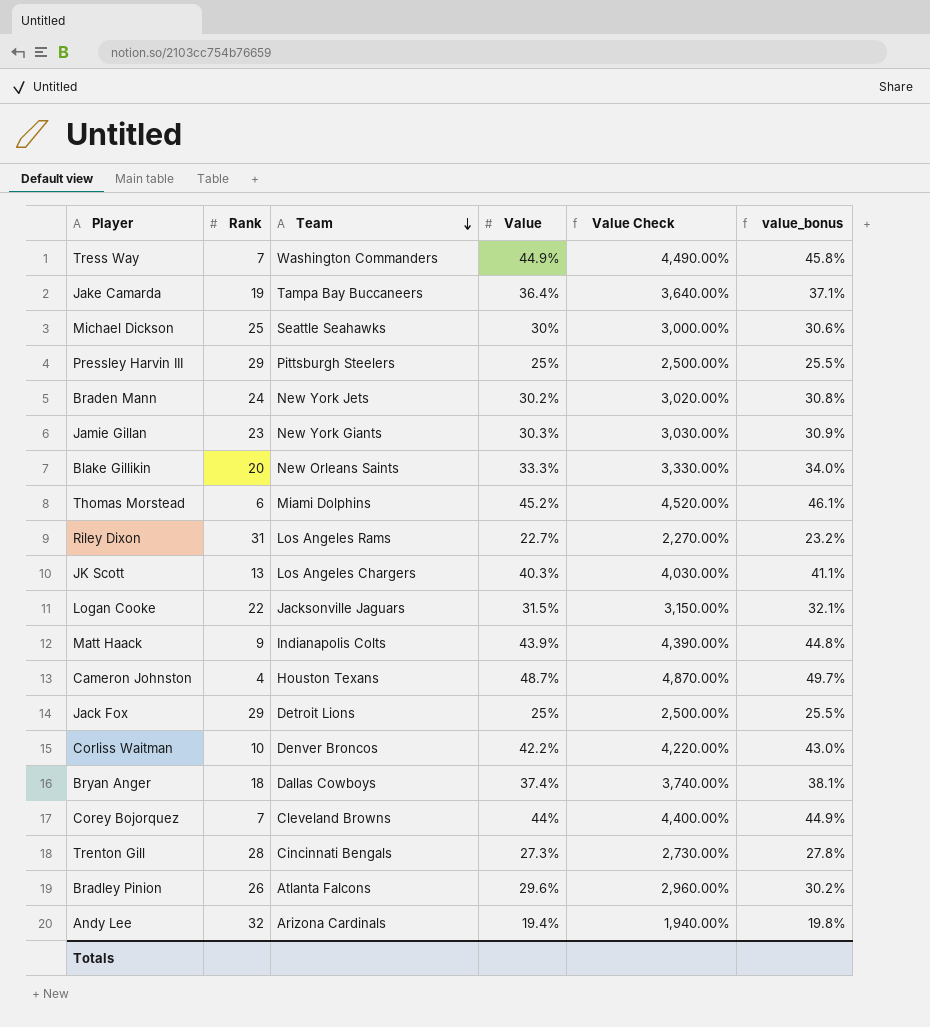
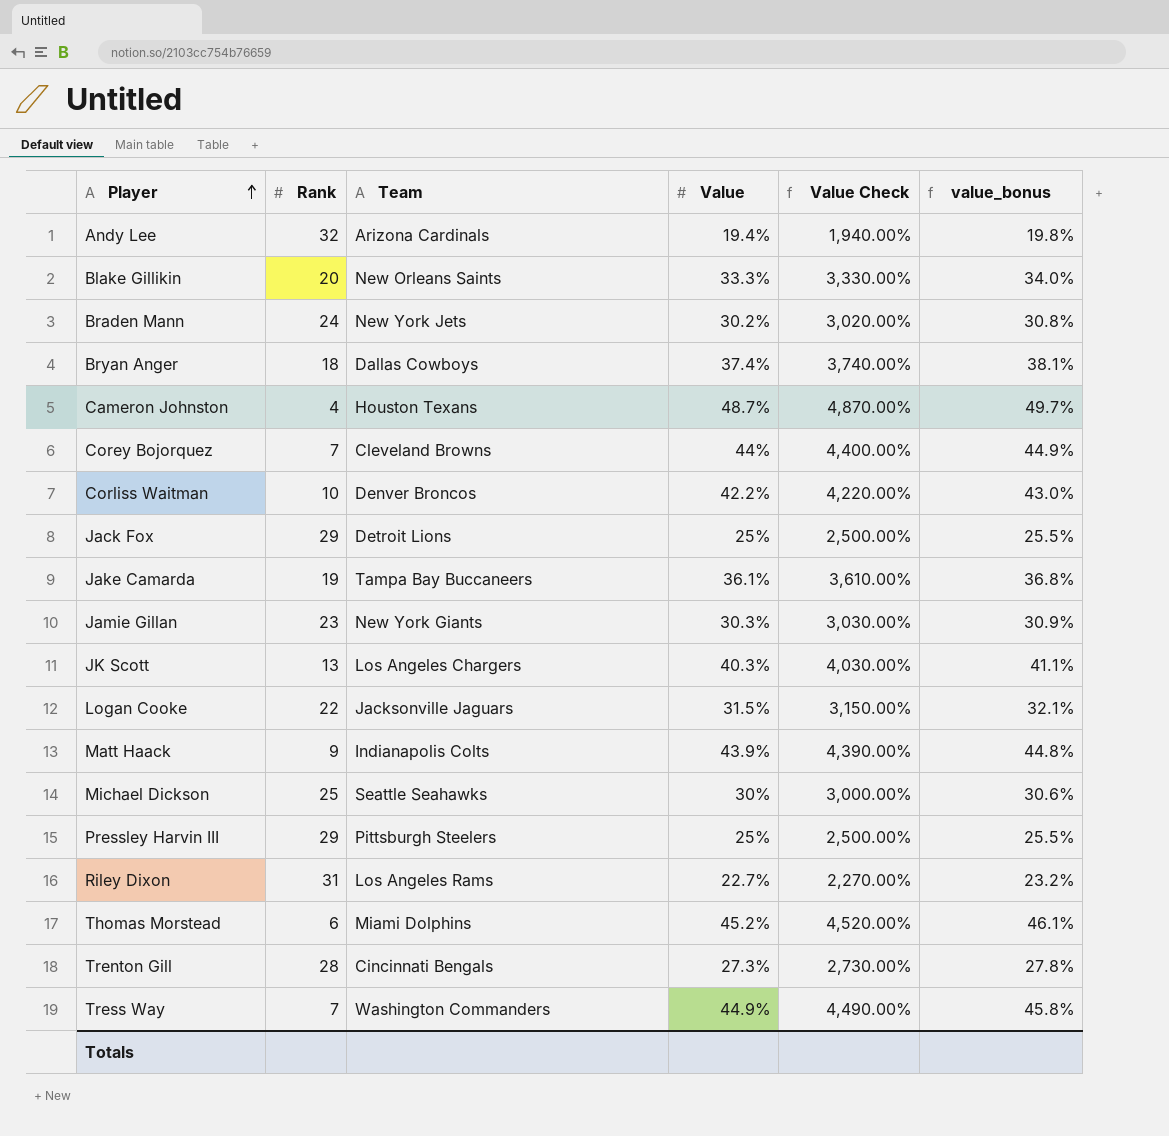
row order: Team descending -> Player ascending
row Bradley Pinion: 26 | Atlanta Falcons | 29.6% | 2,960.00% | 30.2% -> none
Jake Camarda | Value: 36.4% -> 36.1%
Jake Camarda | Value Check: 3,640.00% -> 3,610.00%
Jake Camarda | value_bonus: 37.1% -> 36.8%

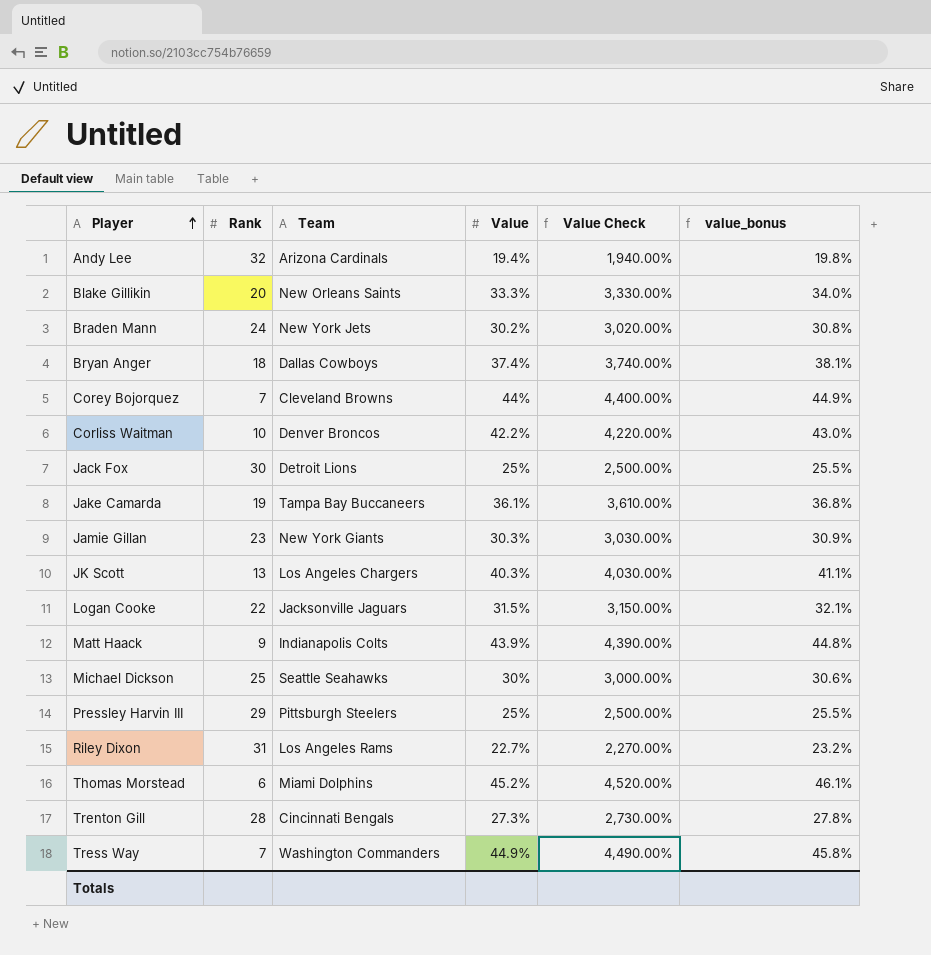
row Cameron Johnston: 4 | Houston Texans | 48.7% | 4,870.00% | 49.7% -> none
Jack Fox | Rank: 29 -> 30

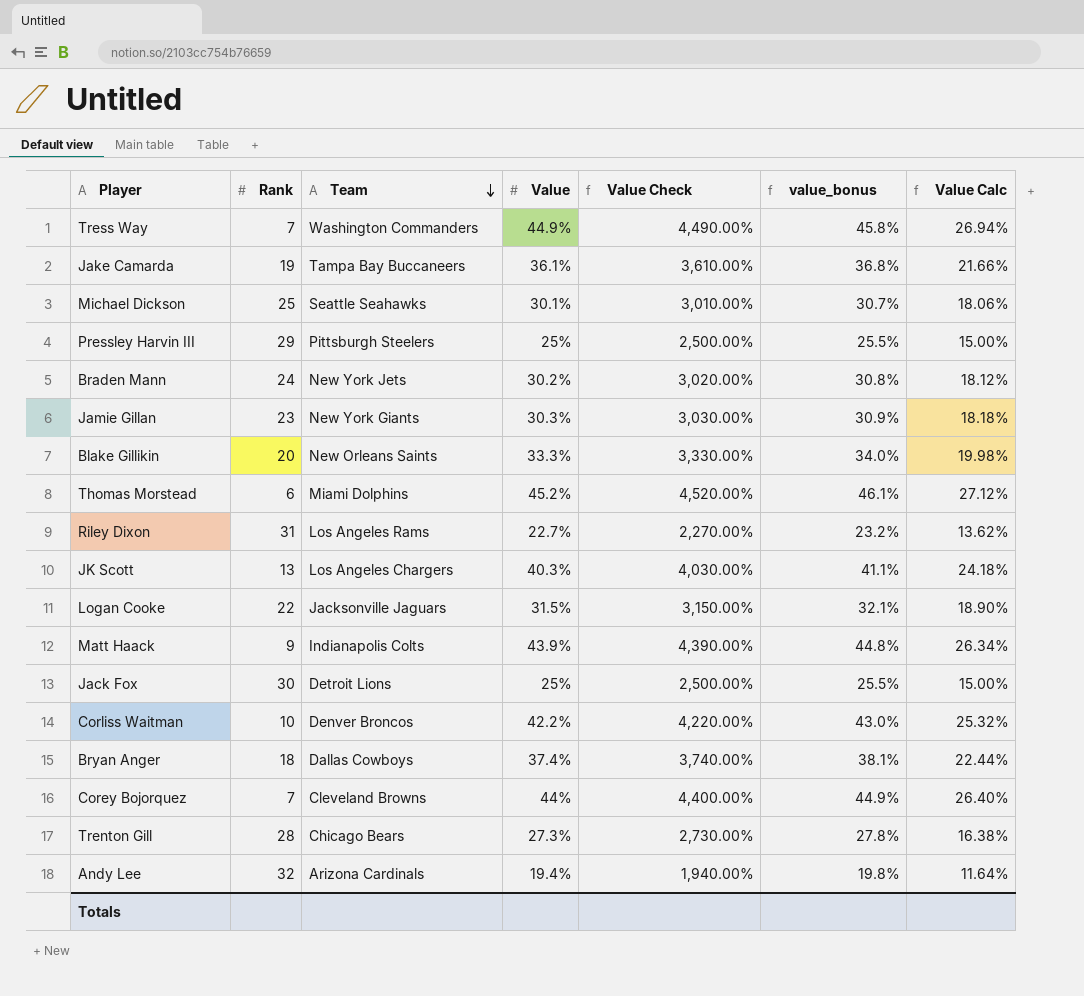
row order: Player ascending -> Team descending
column Value Calc | formula: none -> [Value] * 0.6
Michael Dickson | Value: 30% -> 30.1%
Michael Dickson | Value Check: 3,000.00% -> 3,010.00%
Michael Dickson | value_bonus: 30.6% -> 30.7%
Trenton Gill | Team: Cincinnati Bengals -> Chicago Bears

